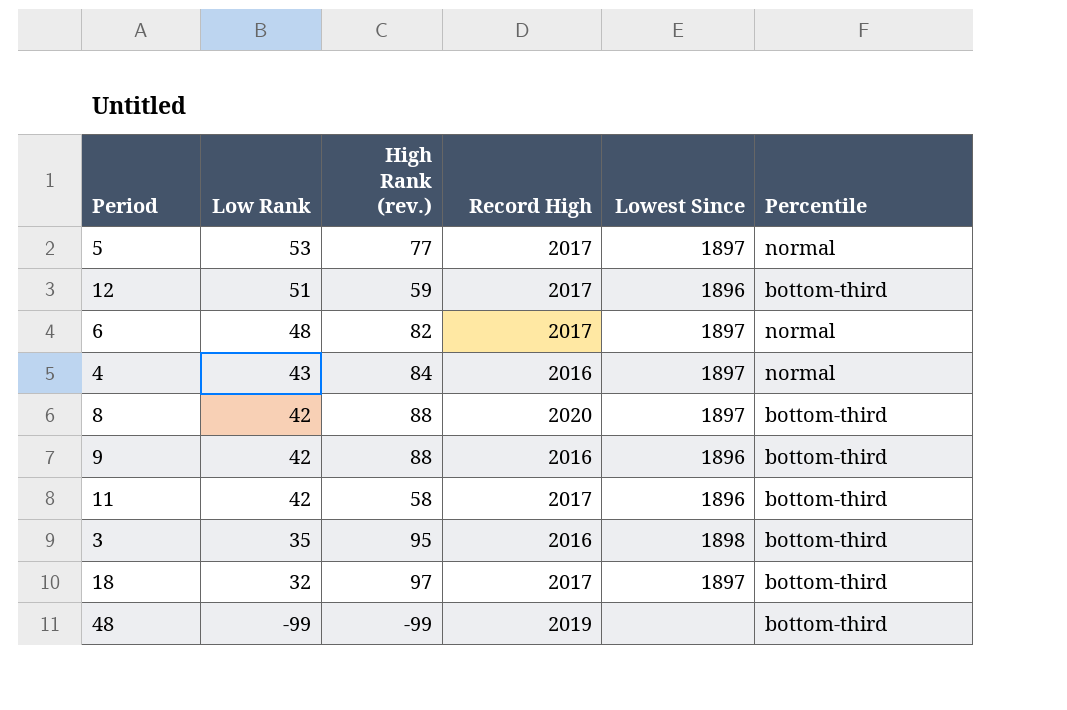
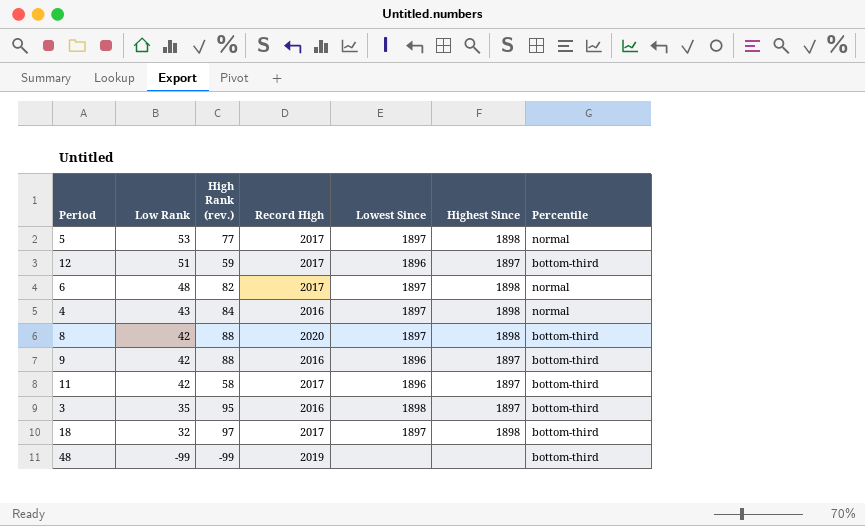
column Highest Since | position: none -> 6

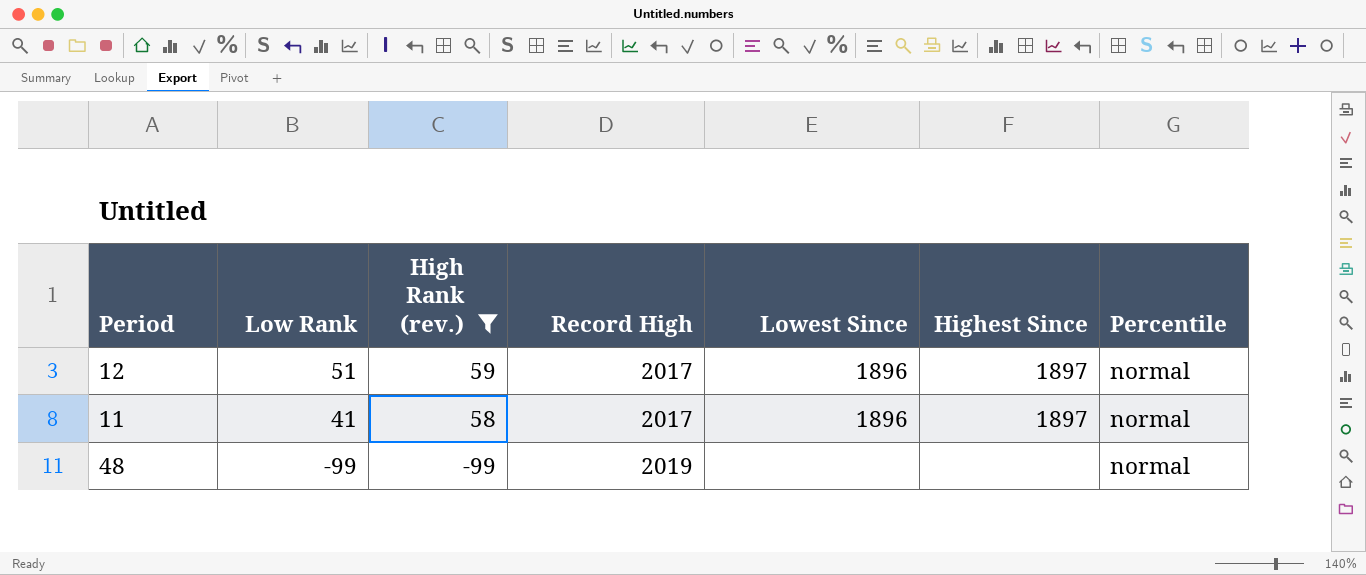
filter: none -> High Rank (rev.) <= 59
12 | Percentile: bottom-third -> normal
11 | Low Rank: 42 -> 41
11 | Percentile: bottom-third -> normal
48 | Percentile: bottom-third -> normal

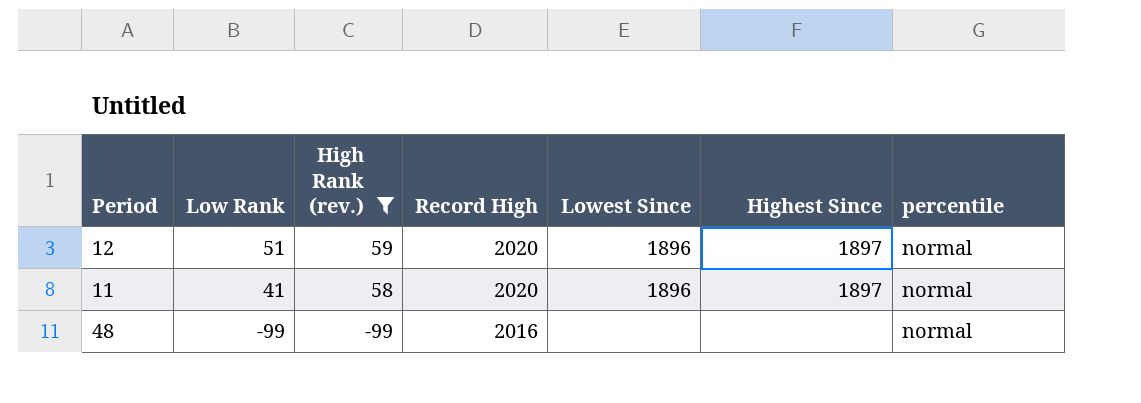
column name: Percentile -> percentile
12 | Record High: 2017 -> 2020
11 | Record High: 2017 -> 2020
48 | Record High: 2019 -> 2016

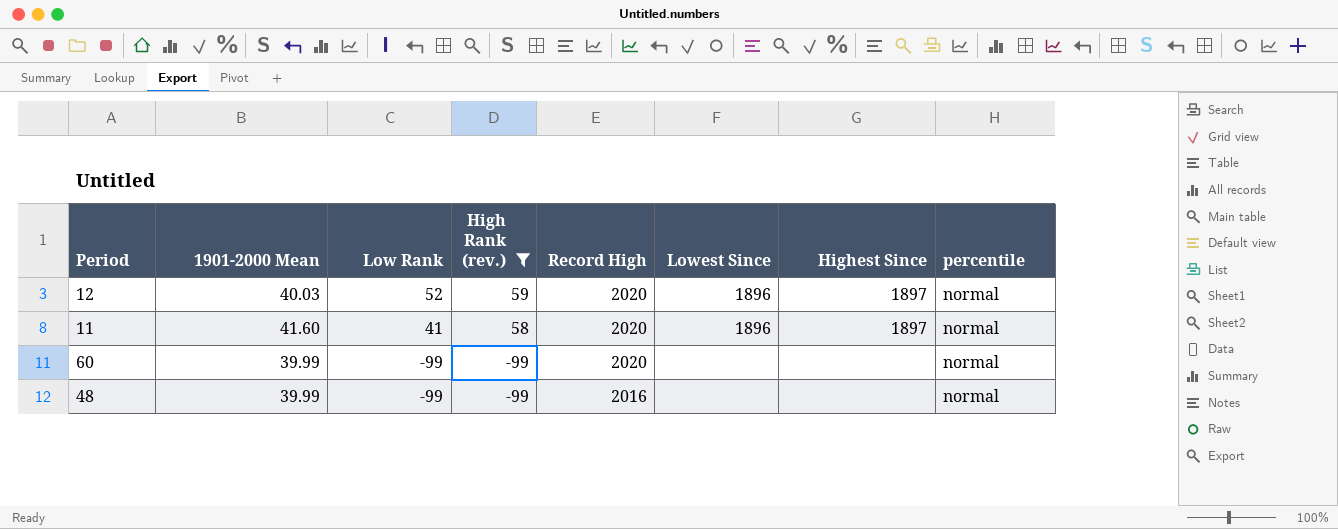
column 1901-2000 Mean | position: none -> 2
12 | Low Rank: 51 -> 52
row 60: none -> 39.99 | -99 | -99 | 2020 | none | none | normal

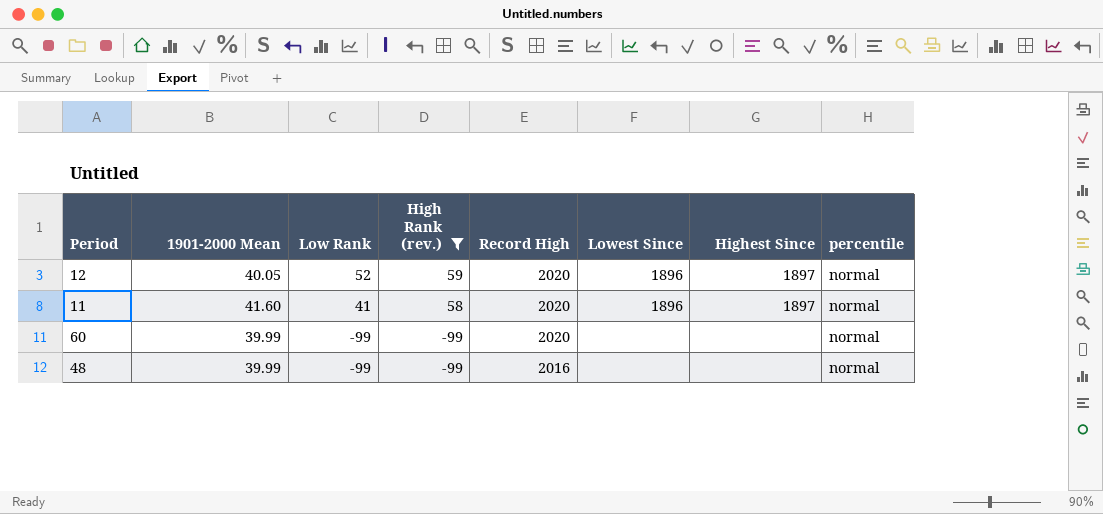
12 | 1901-2000 Mean: 40.03 -> 40.05

